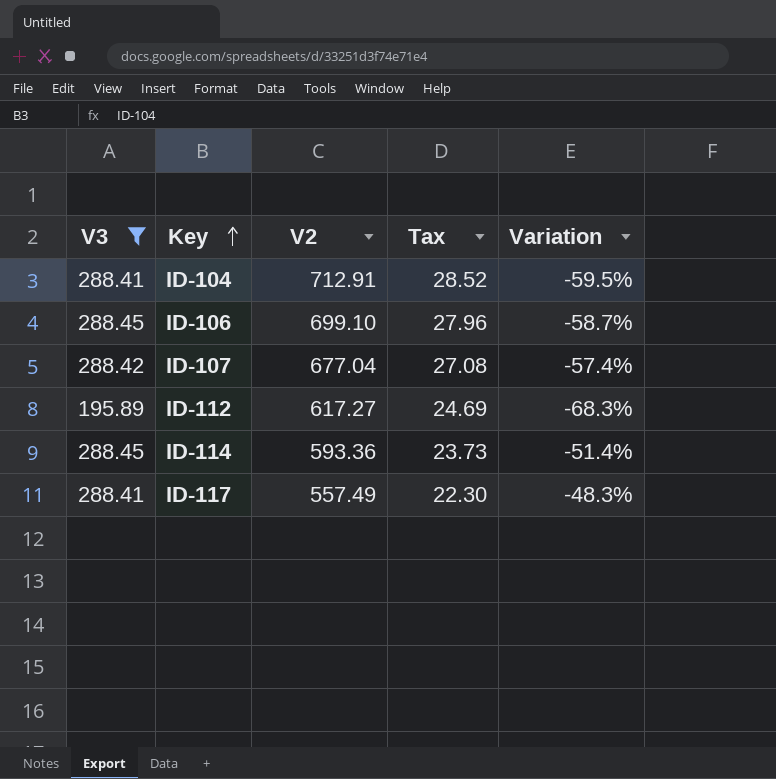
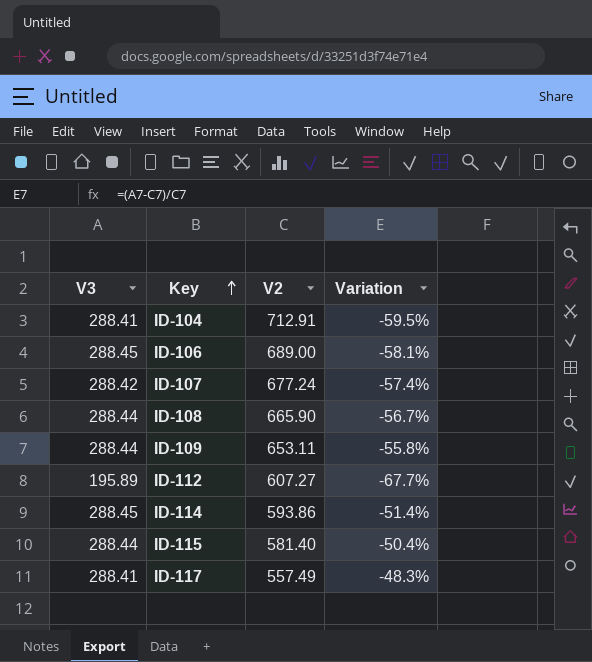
filter: V3 != 288.44 -> none
column Tax | formula: [V2] * 0.04 -> none
ID-106 | V2: 699.10 -> 689.00
ID-106 | Variation: -58.7% -> -58.1%
ID-107 | V2: 677.04 -> 677.24
ID-112 | V2: 617.27 -> 607.27
ID-112 | Variation: -68.3% -> -67.7%
ID-114 | V2: 593.36 -> 593.86

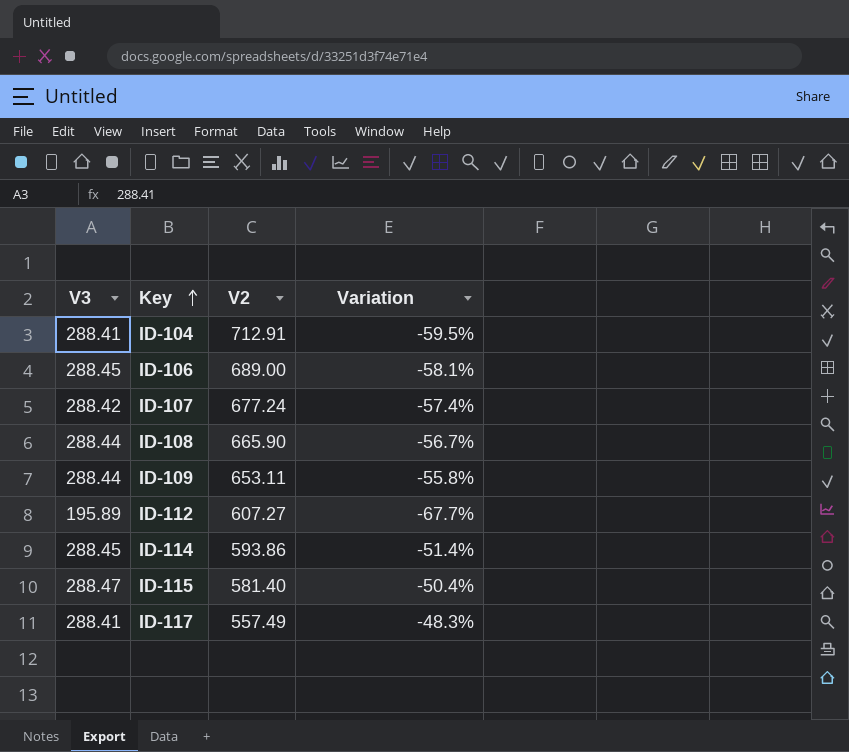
ID-115 | V3: 288.44 -> 288.47

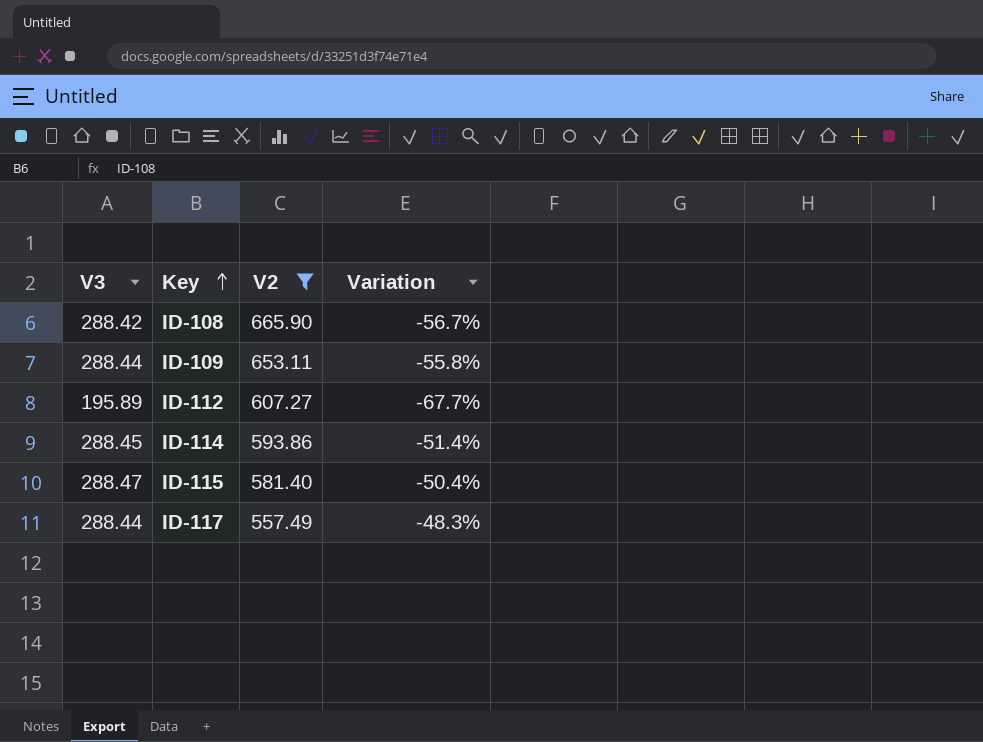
filter: none -> V2 <= 665.90
ID-108 | V3: 288.44 -> 288.42
ID-117 | V3: 288.41 -> 288.44

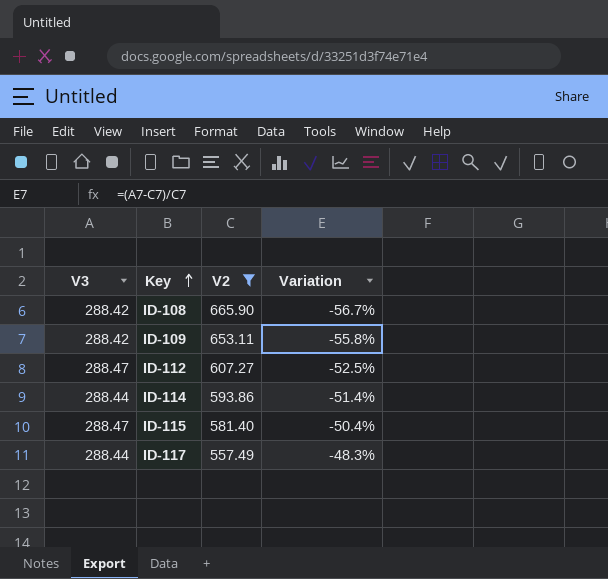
ID-109 | V3: 288.44 -> 288.42
ID-112 | V3: 195.89 -> 288.47
ID-112 | Variation: -67.7% -> -52.5%
ID-114 | V3: 288.45 -> 288.44

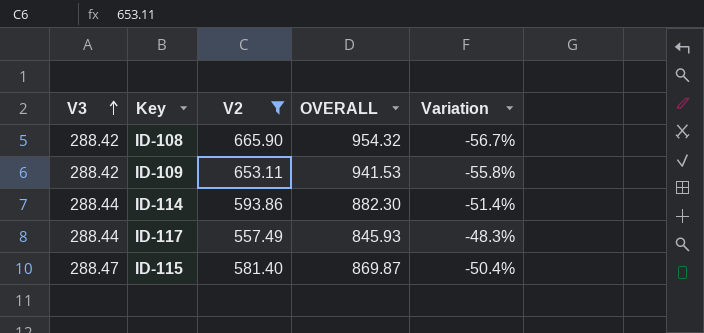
row order: Key ascending -> V3 ascending
column OVERALL | formula: none -> [V3] + [V2]
row ID-112: 288.47 | 607.27 | -52.5% -> none

